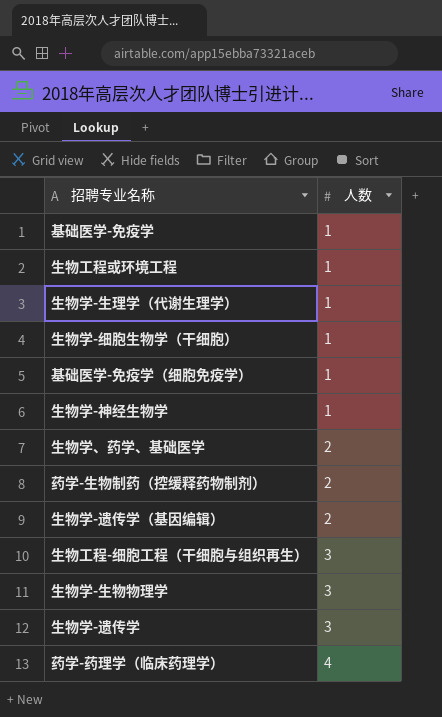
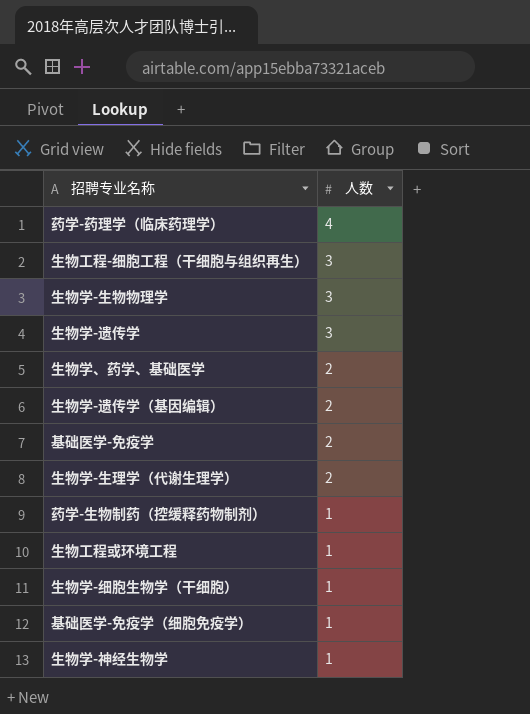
row order: 人数 ascending -> 人数 descending
基础医学-免疫学 | 人数: 1 -> 2
生物学-生理学（代谢生理学） | 人数: 1 -> 2
药学-生物制药（控缓释药物制剂） | 人数: 2 -> 1

